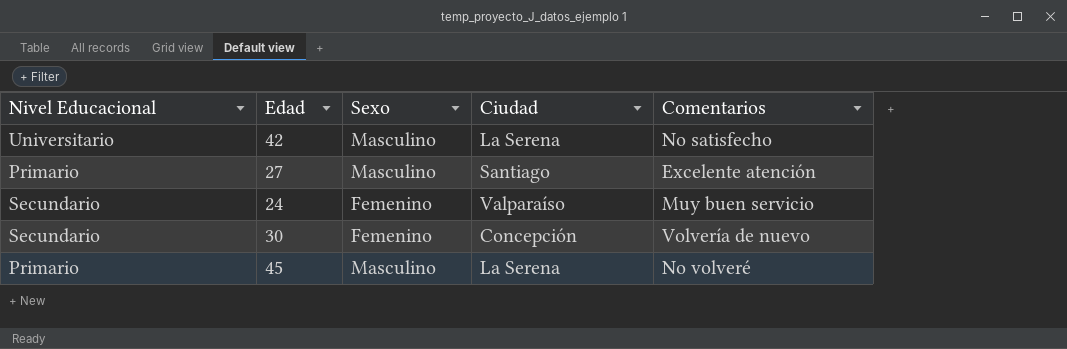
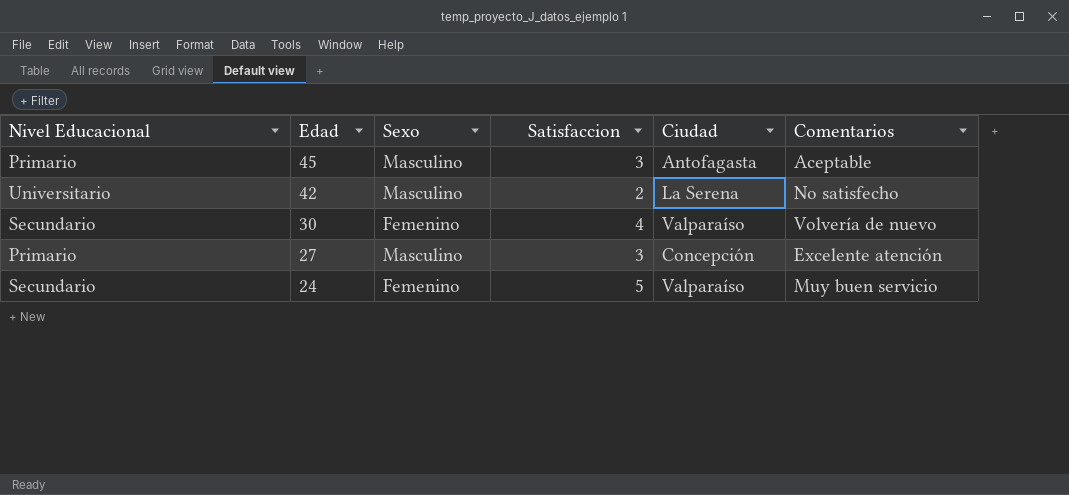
row order: none -> Edad descending
column Satisfaccion | position: none -> 4
45 | Ciudad: La Serena -> Antofagasta
45 | Comentarios: No volveré -> Aceptable
30 | Ciudad: Concepción -> Valparaíso
27 | Ciudad: Santiago -> Concepción

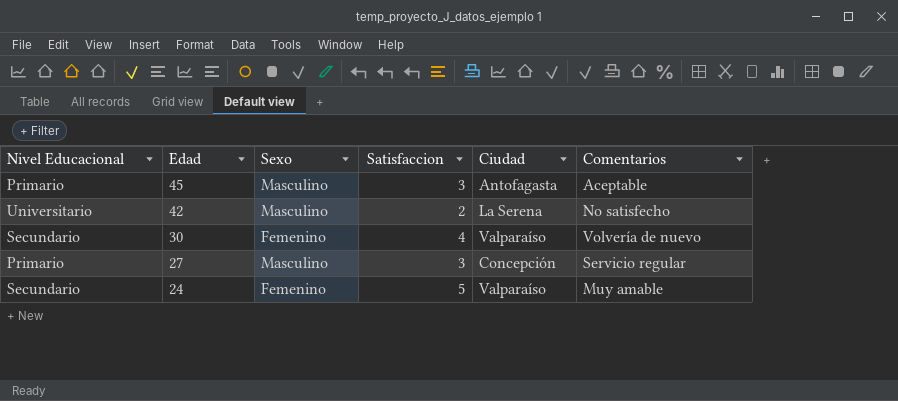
27 | Comentarios: Excelente atención -> Servicio regular
24 | Comentarios: Muy buen servicio -> Muy amable

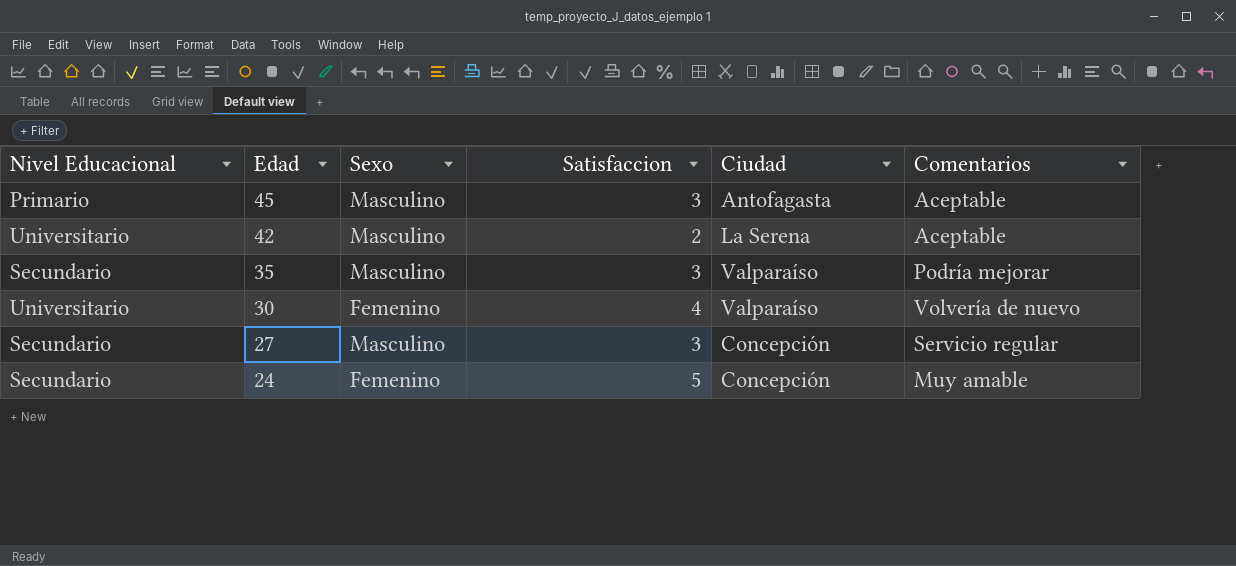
42 | Comentarios: No satisfecho -> Aceptable
row 35: none -> Secundario | Masculino | 3 | Valparaíso | Podría mejorar
30 | Nivel Educacional: Secundario -> Universitario
27 | Nivel Educacional: Primario -> Secundario
24 | Ciudad: Valparaíso -> Concepción

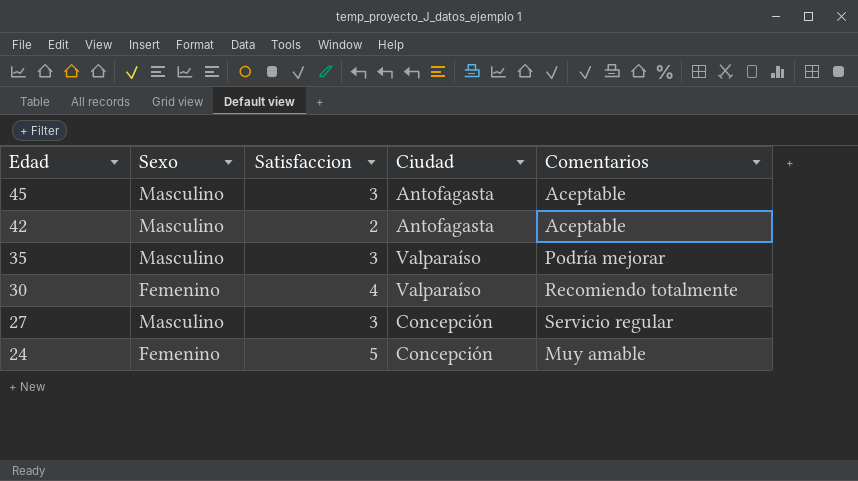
column Nivel Educacional | position: 1 -> none
42 | Ciudad: La Serena -> Antofagasta
30 | Comentarios: Volvería de nuevo -> Recomiendo totalmente

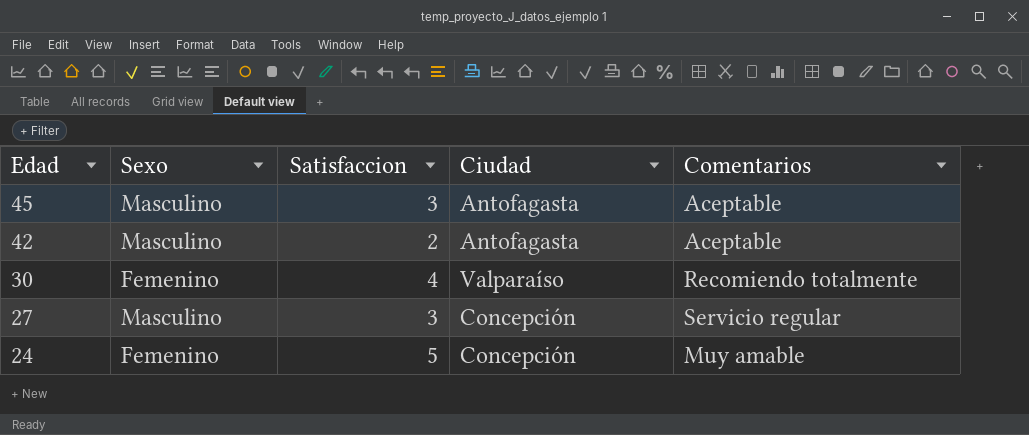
row 35: Masculino | 3 | Valparaíso | Podría mejorar -> none

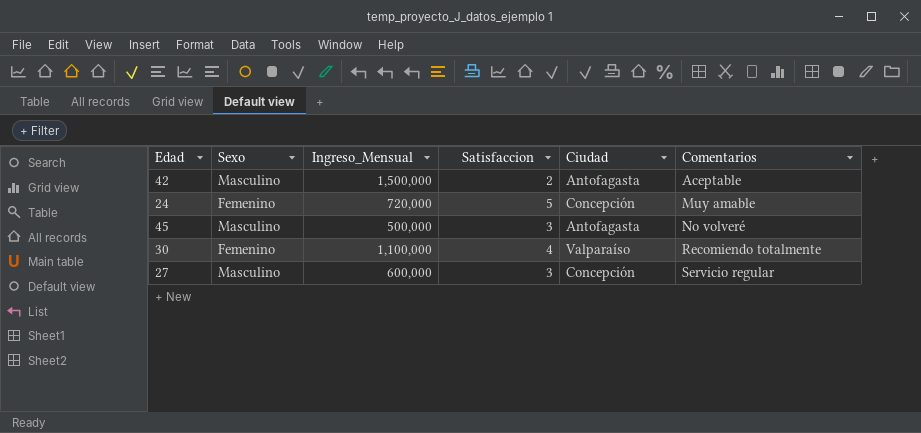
row order: Edad descending -> Comentarios ascending
column Ingreso_Mensual | position: none -> 3
45 | Comentarios: Aceptable -> No volveré

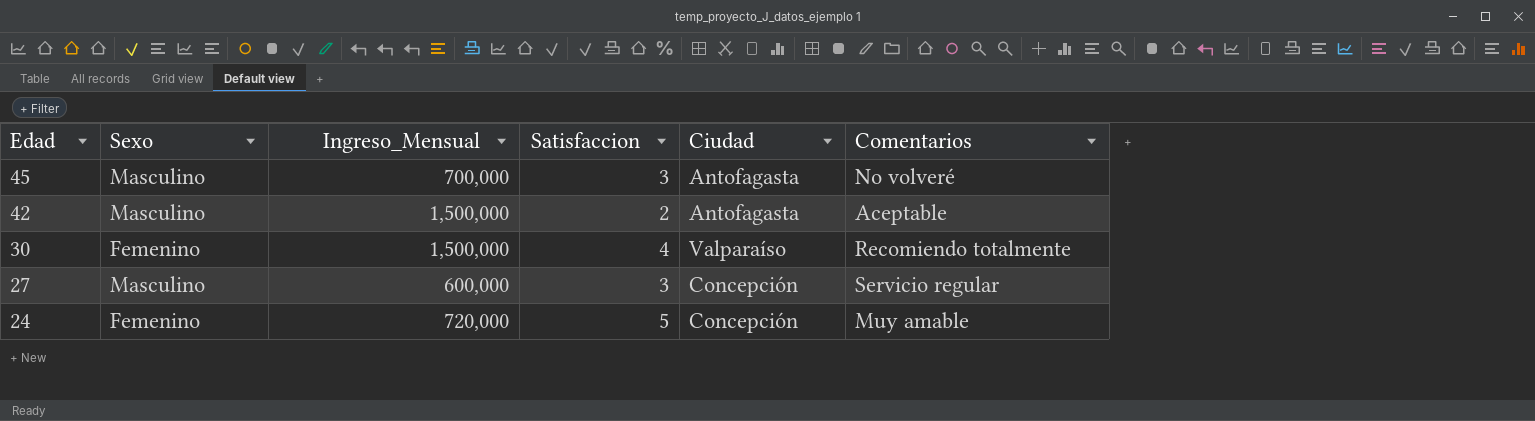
row order: Comentarios ascending -> Edad descending
45 | Ingreso_Mensual: 500,000 -> 700,000
30 | Ingreso_Mensual: 1,100,000 -> 1,500,000

